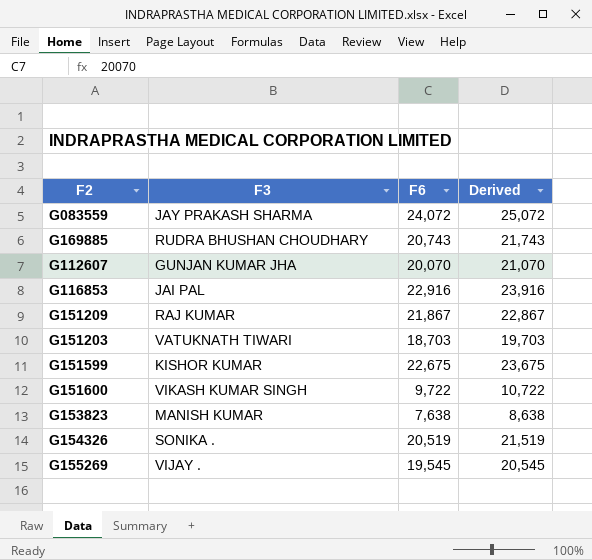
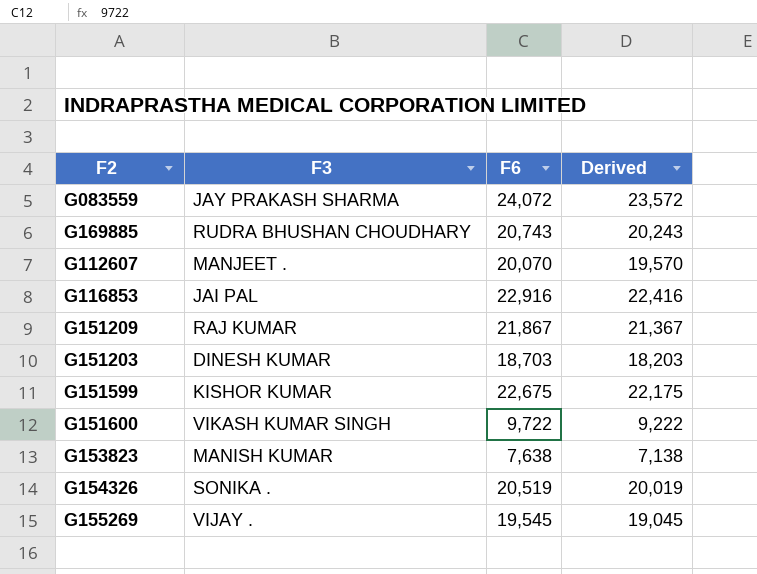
column Derived | formula: [F6] + 1000 -> [F6] - 500
G112607 | F3: GUNJAN KUMAR JHA -> MANJEET .
G151203 | F3: VATUKNATH TIWARI -> DINESH KUMAR

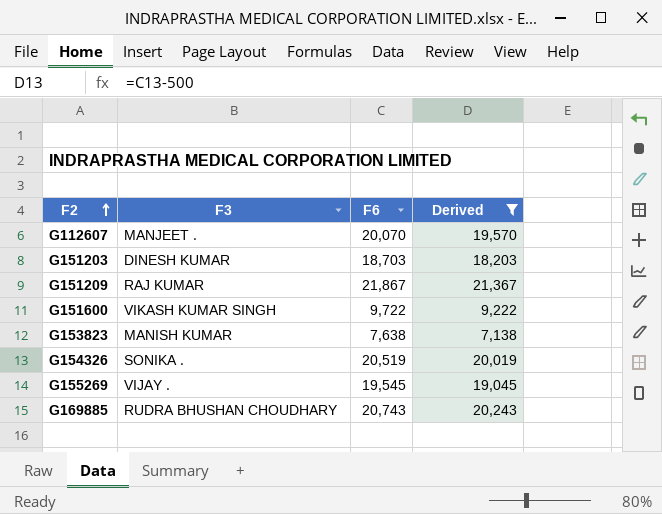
filter: none -> Derived <= 21,367
row order: none -> F2 ascending

